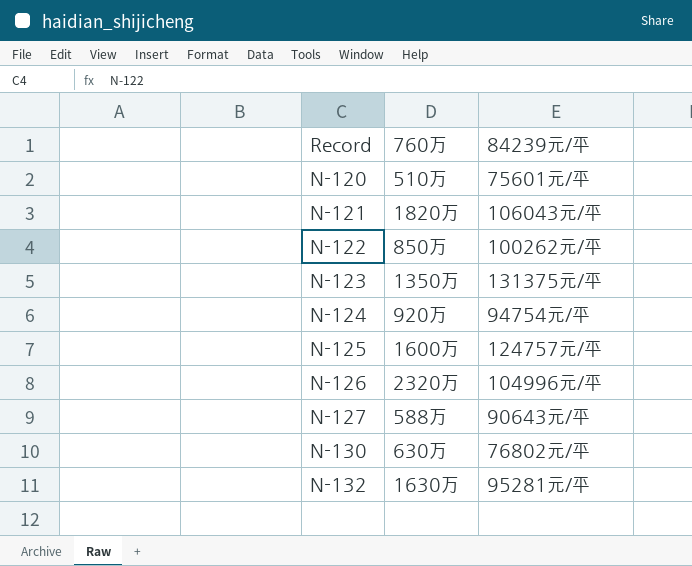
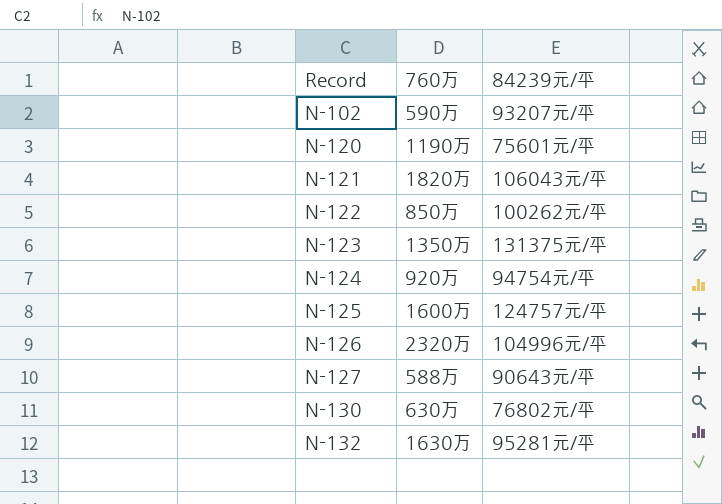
row N-102: none -> 590万 | 93207元/平
N-120 | 760万: 510万 -> 1190万

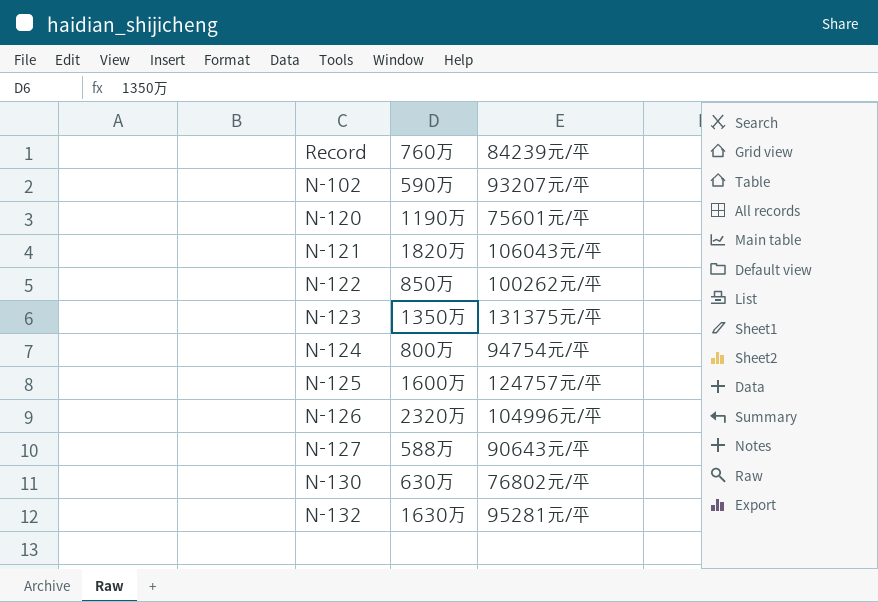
N-124 | 760万: 920万 -> 800万

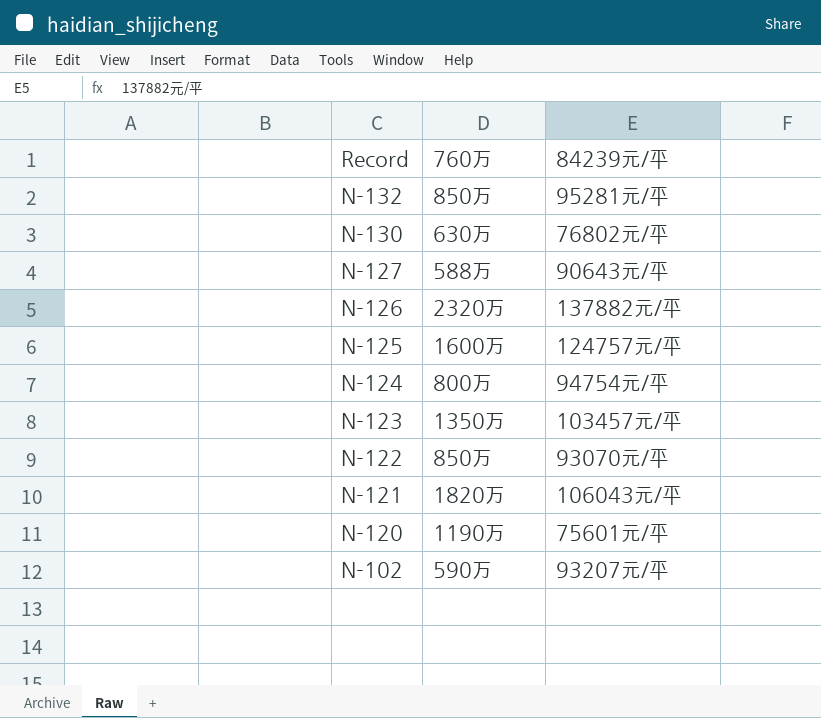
row order: Record ascending -> Record descending
N-132 | 760万: 1630万 -> 850万
N-126 | 84239元/平: 104996元/平 -> 137882元/平
N-123 | 84239元/平: 131375元/平 -> 103457元/平
N-122 | 84239元/平: 100262元/平 -> 93070元/平

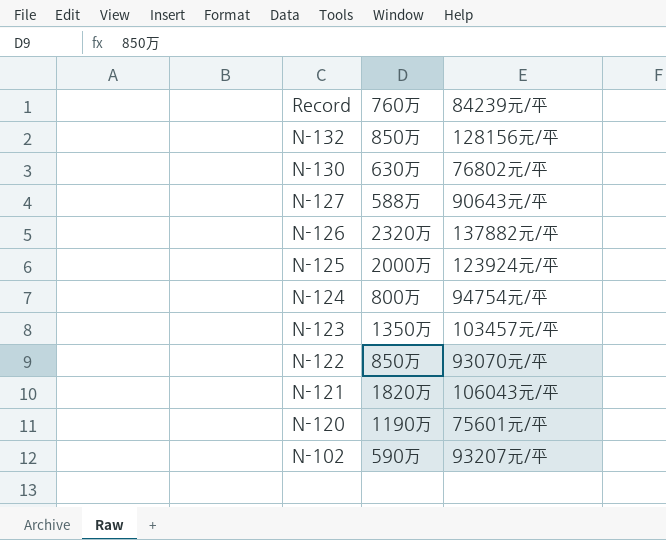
N-132 | 84239元/平: 95281元/平 -> 128156元/平
N-125 | 760万: 1600万 -> 2000万
N-125 | 84239元/平: 124757元/平 -> 123924元/平

